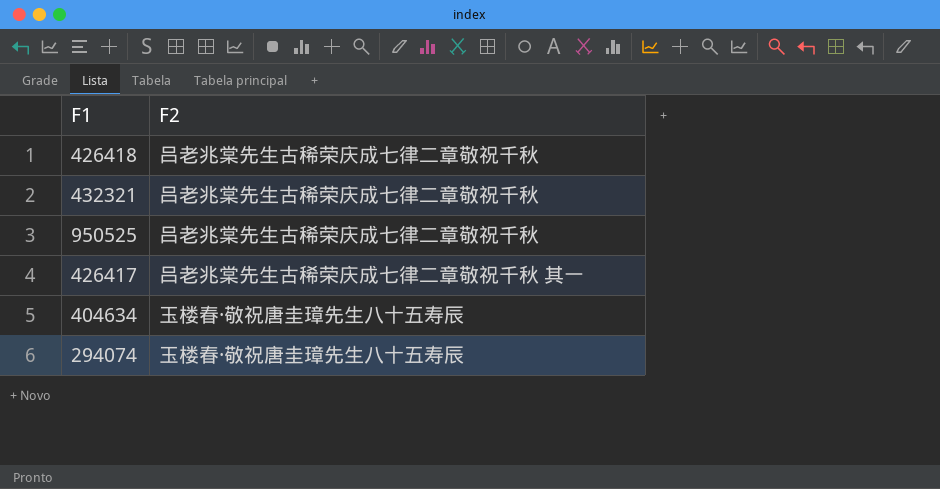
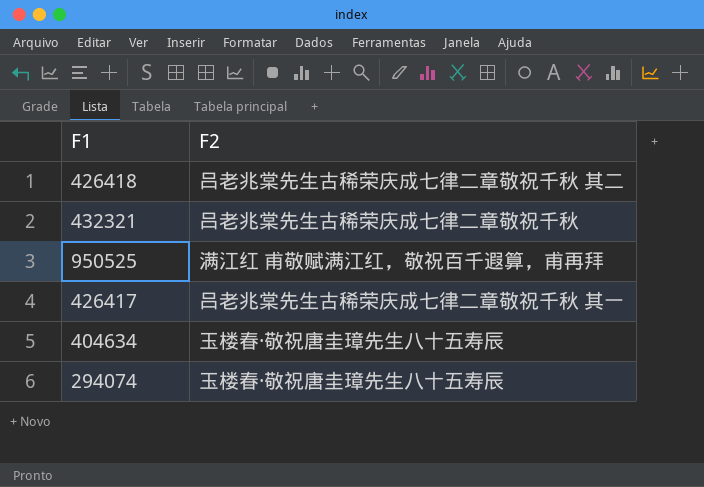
426418 | F2: 吕老兆棠先生古稀荣庆成七律二章敬祝千秋 -> 吕老兆棠先生古稀荣庆成七律二章敬祝千秋 其二
950525 | F2: 吕老兆棠先生古稀荣庆成七律二章敬祝千秋 -> 满江红 甫敬赋满江红，敬祝百千遐算，甫再拜

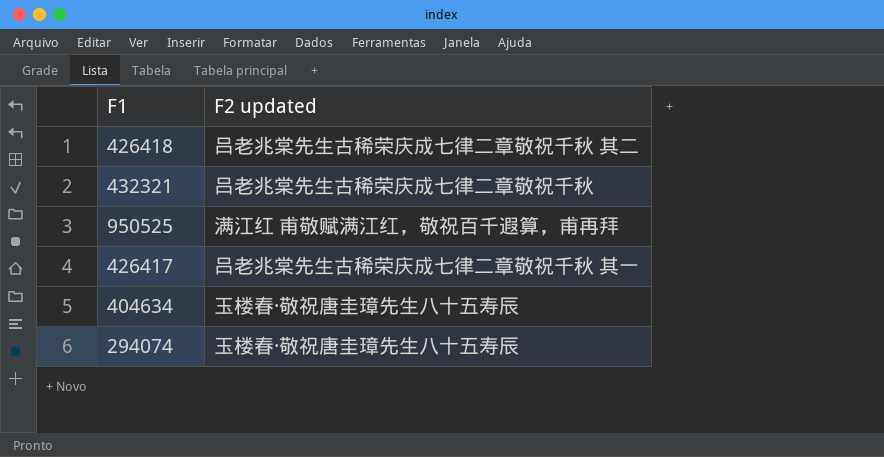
column name: F2 -> F2 updated

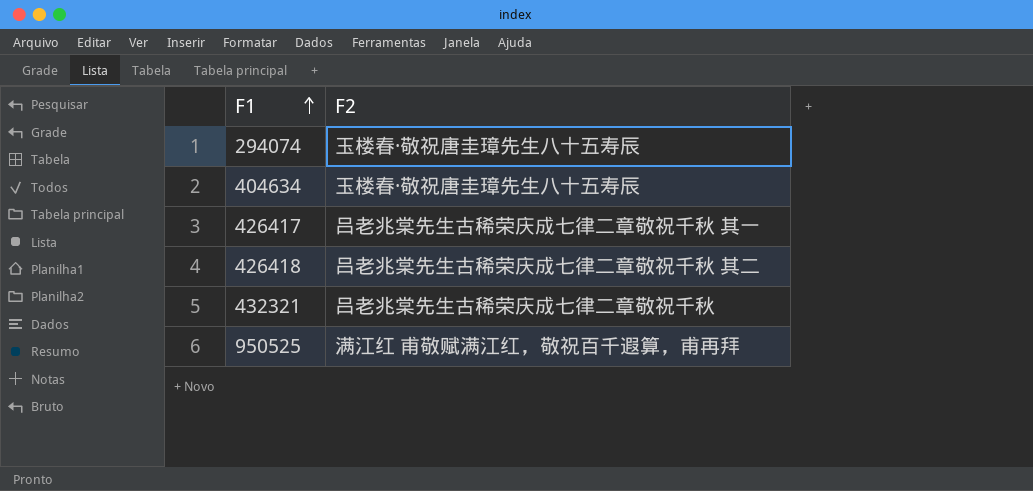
row order: none -> F1 ascending
column name: F2 updated -> F2

